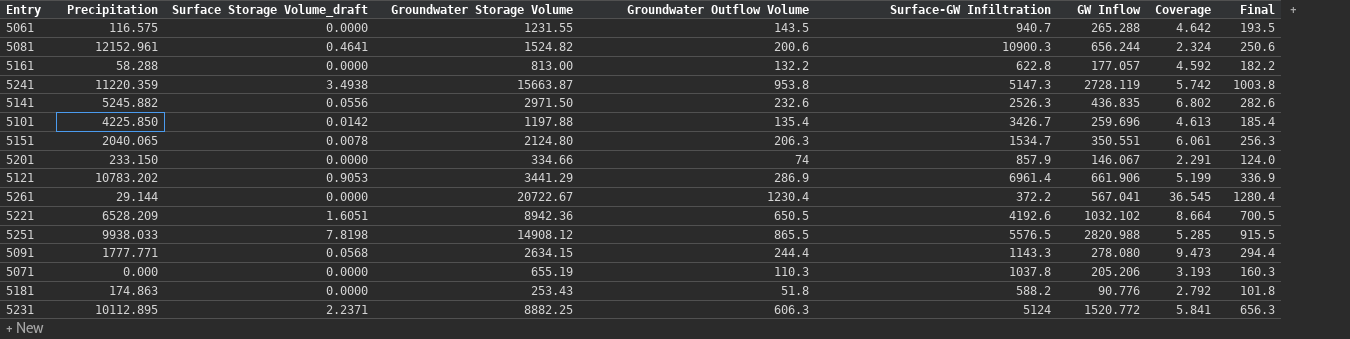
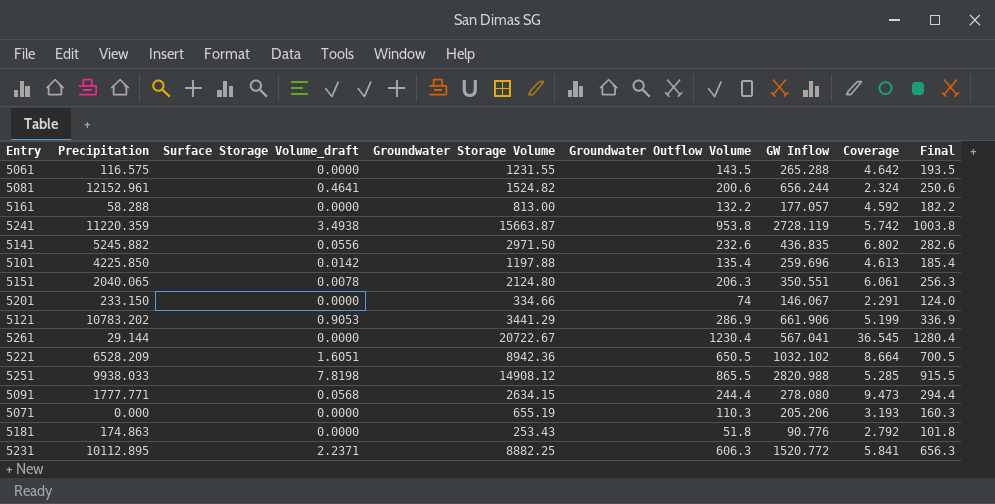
column Surface-GW Infiltration | position: 6 -> none

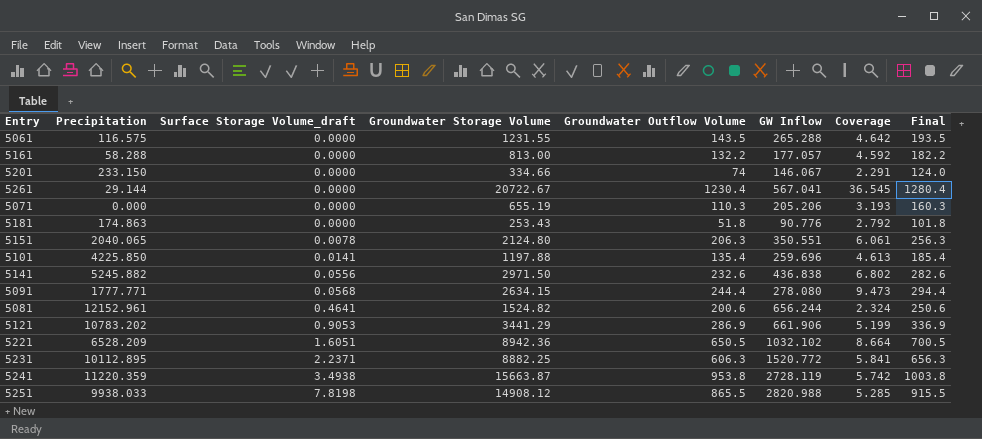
row order: none -> Surface Storage Volume_draft ascending
5101 | Surface Storage Volume_draft: 0.0142 -> 0.0141
5141 | GW Inflow: 436.835 -> 436.838

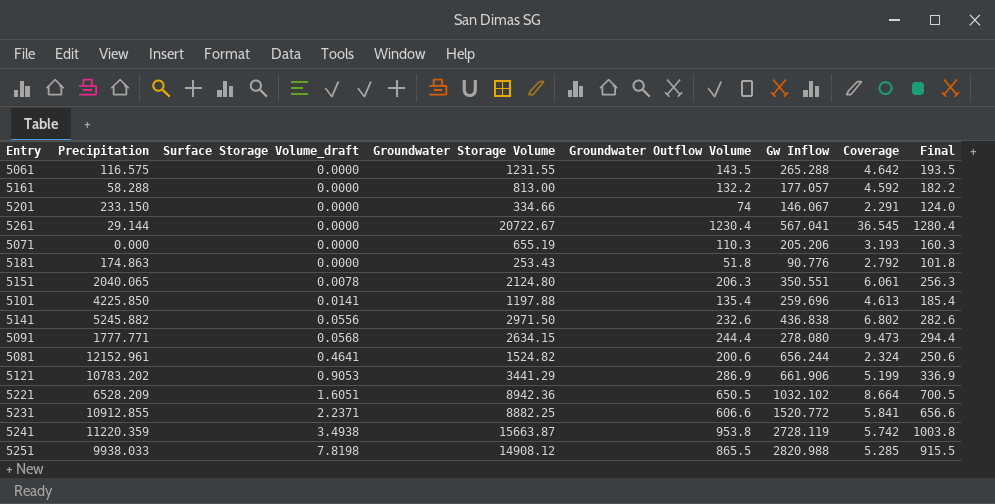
column name: GW Inflow -> Gw Inflow
5231 | Precipitation: 10112.895 -> 10912.855
5231 | Groundwater Outflow Volume: 606.3 -> 606.6
5231 | Final: 656.3 -> 656.6

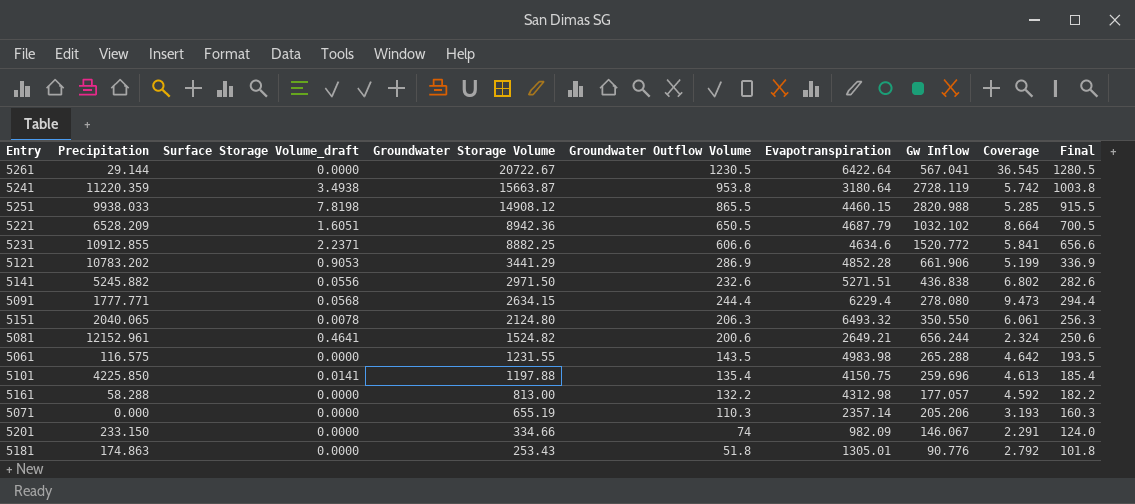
row order: Surface Storage Volume_draft ascending -> Groundwater Storage Volume descending
column Evapotranspiration | position: none -> 6
5261 | Groundwater Outflow Volume: 1230.4 -> 1230.5
5261 | Final: 1280.4 -> 1280.5
5151 | Gw Inflow: 350.551 -> 350.550

